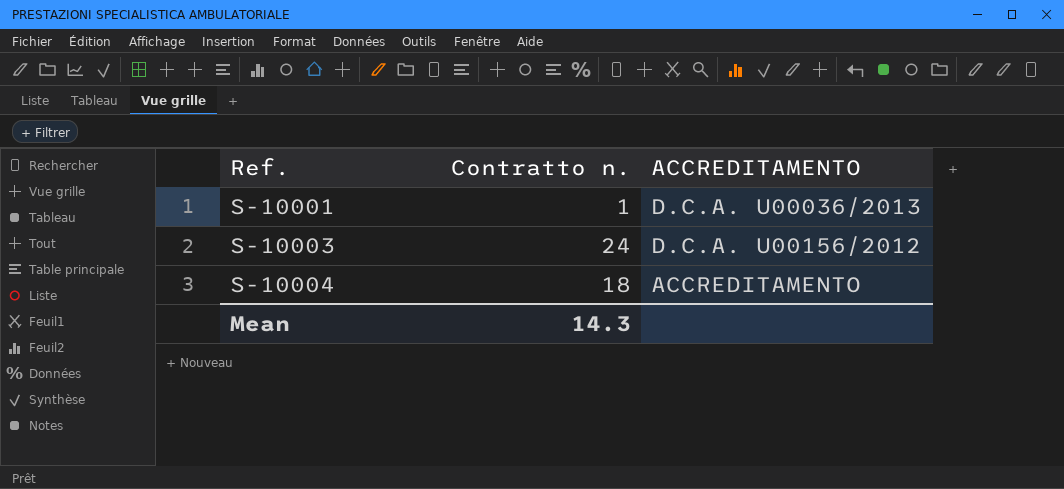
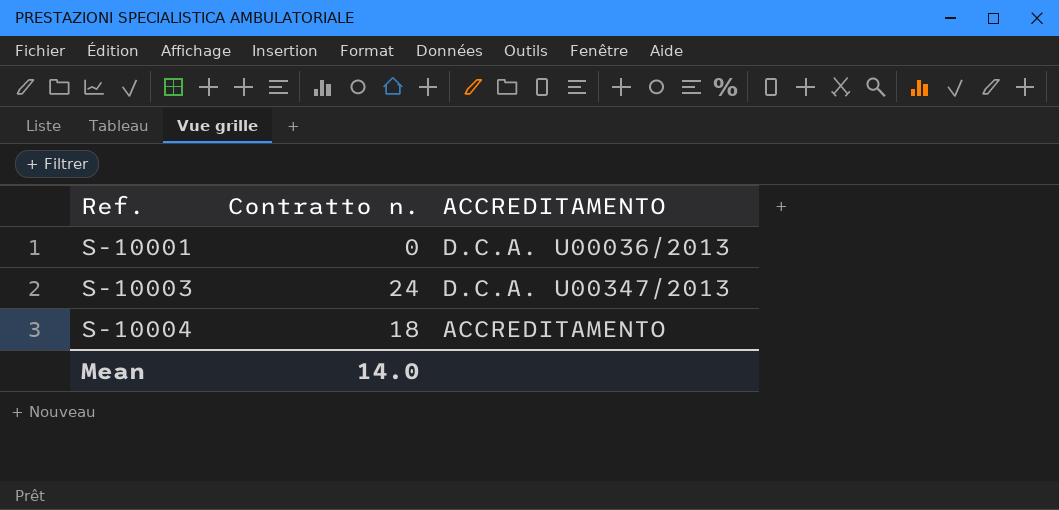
S-10001 | Contratto n.: 1 -> 0
S-10003 | ACCREDITAMENTO: D.C.A. U00156/2012 -> D.C.A. U00347/2013
Mean | Contratto n.: 14.3 -> 14.0

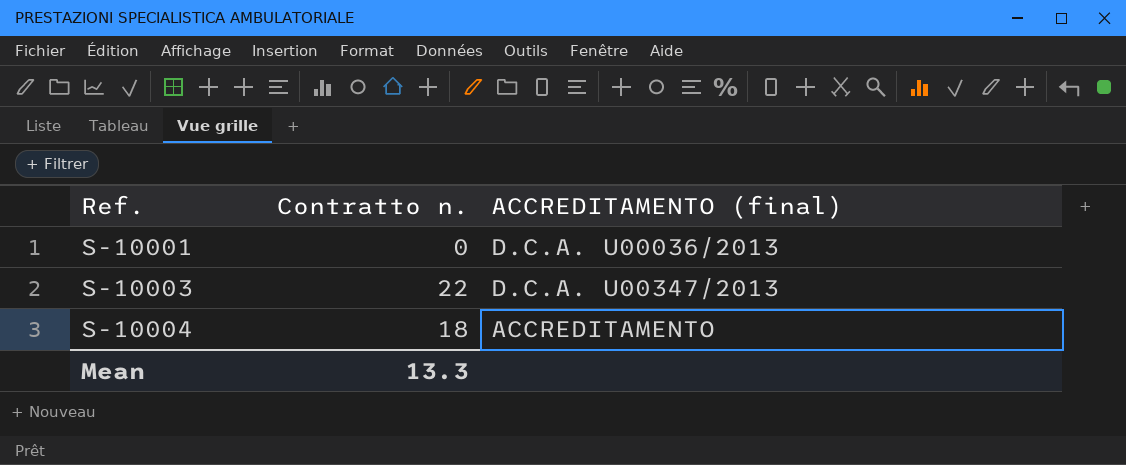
column name: ACCREDITAMENTO -> ACCREDITAMENTO (final)
S-10003 | Contratto n.: 24 -> 22
Mean | Contratto n.: 14.0 -> 13.3

